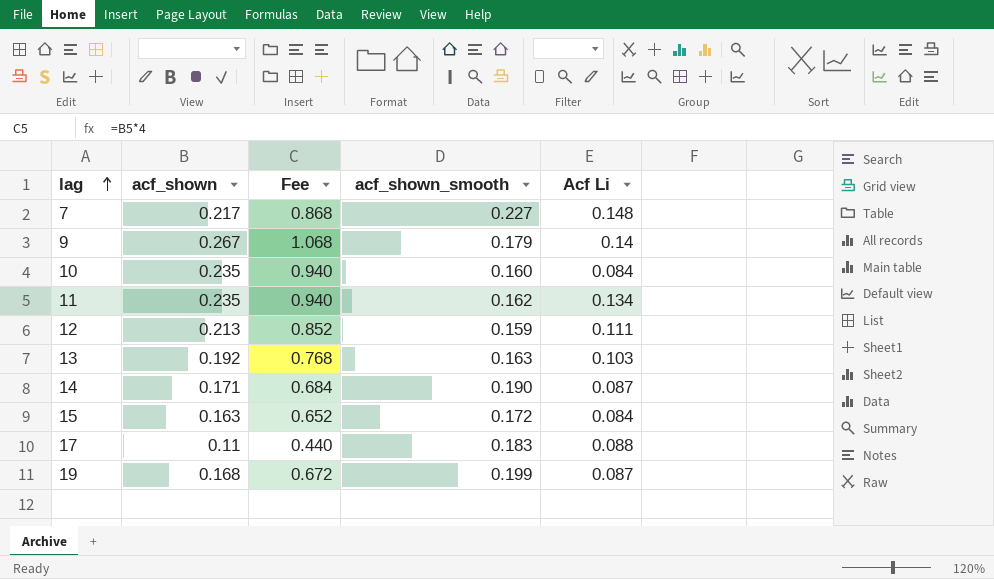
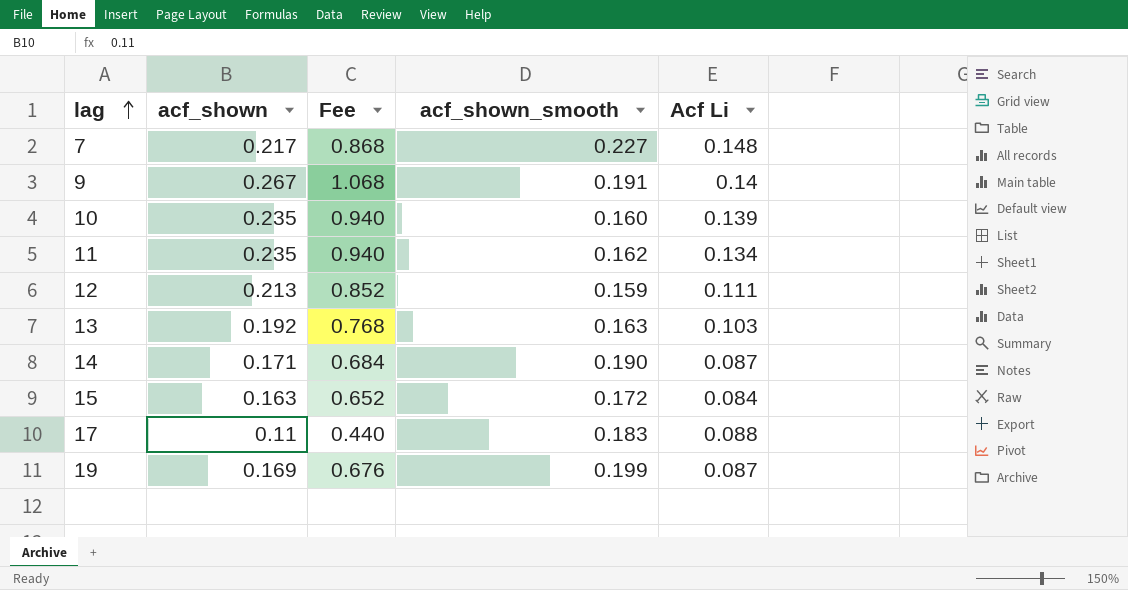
9 | acf_shown_smooth: 0.179 -> 0.191
10 | Acf Li: 0.084 -> 0.139
19 | acf_shown: 0.168 -> 0.169
19 | Fee: 0.672 -> 0.676

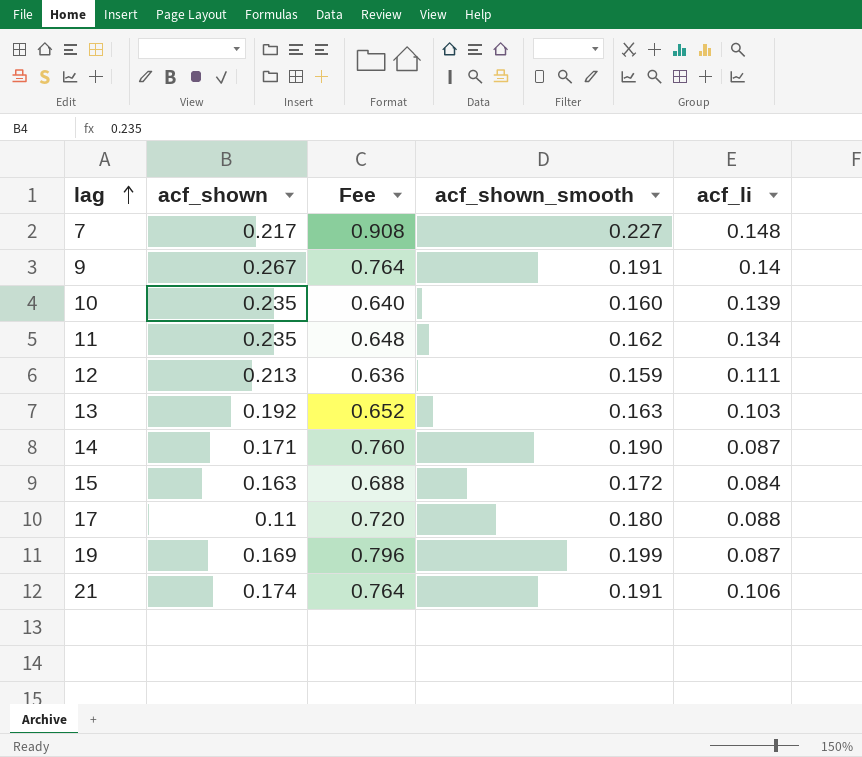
column Fee | formula: [acf_shown] * 4 -> [acf_shown_smooth] * 4
column name: Acf Li -> acf_li
17 | acf_shown_smooth: 0.183 -> 0.180
row 21: none -> 0.174 | 0.764 | 0.191 | 0.106

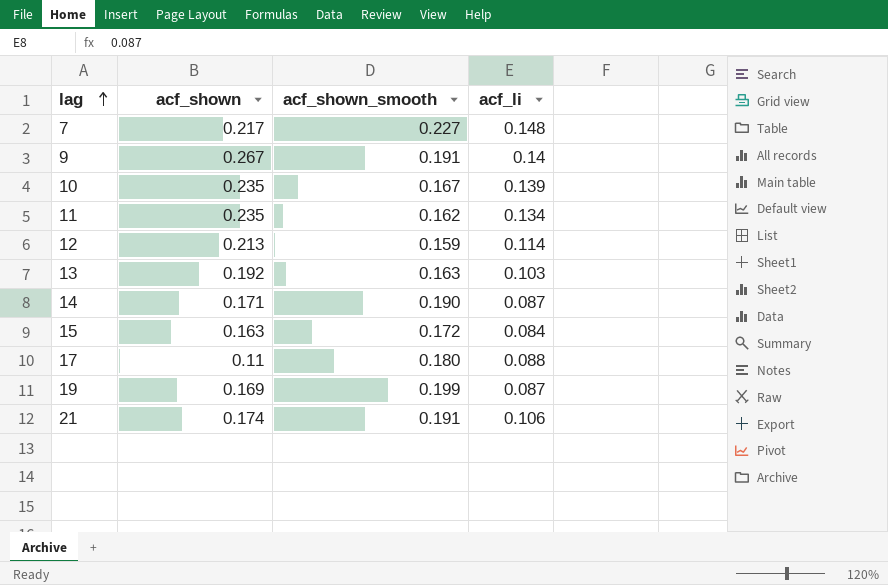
column Fee | formula: [acf_shown_smooth] * 4 -> none
10 | acf_shown_smooth: 0.160 -> 0.167
12 | acf_li: 0.111 -> 0.114

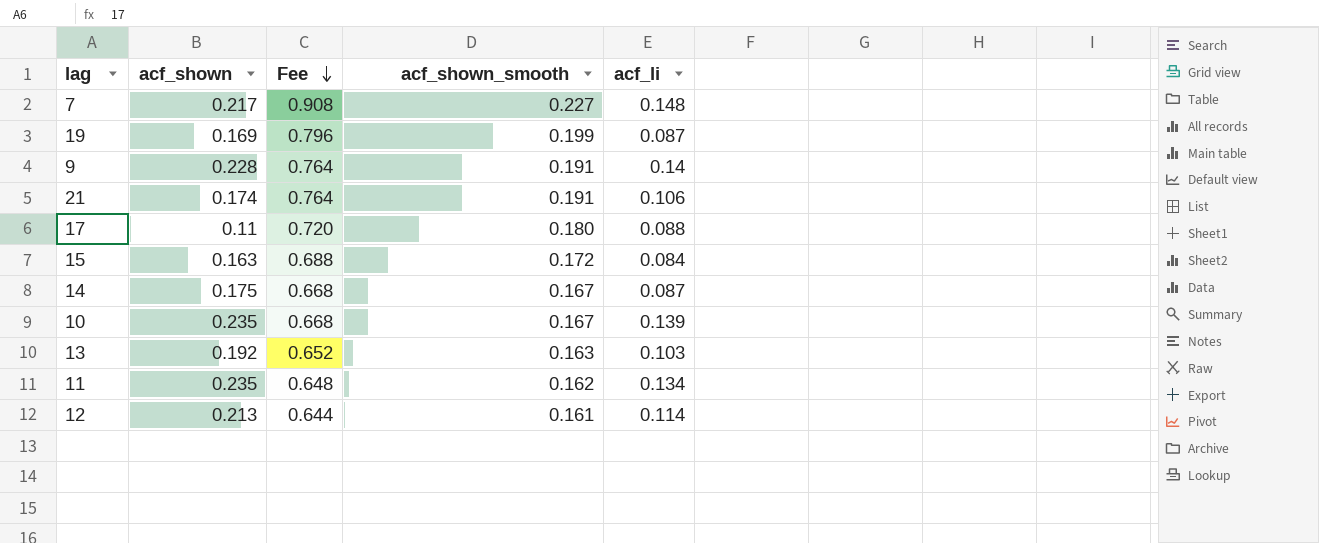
row order: lag ascending -> Fee descending
column Fee | formula: none -> [acf_shown_smooth] * 4
9 | acf_shown: 0.267 -> 0.228
14 | acf_shown: 0.171 -> 0.175
14 | acf_shown_smooth: 0.190 -> 0.167
12 | acf_shown_smooth: 0.159 -> 0.161

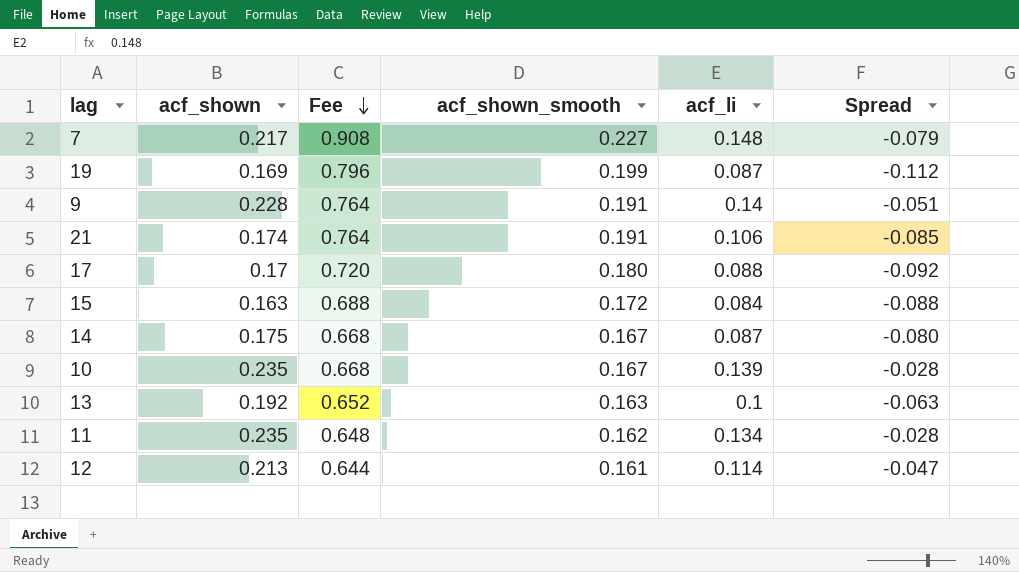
column Spread | formula: none -> [acf_li] - [acf_shown_smooth]
17 | acf_shown: 0.11 -> 0.17
13 | acf_li: 0.103 -> 0.1

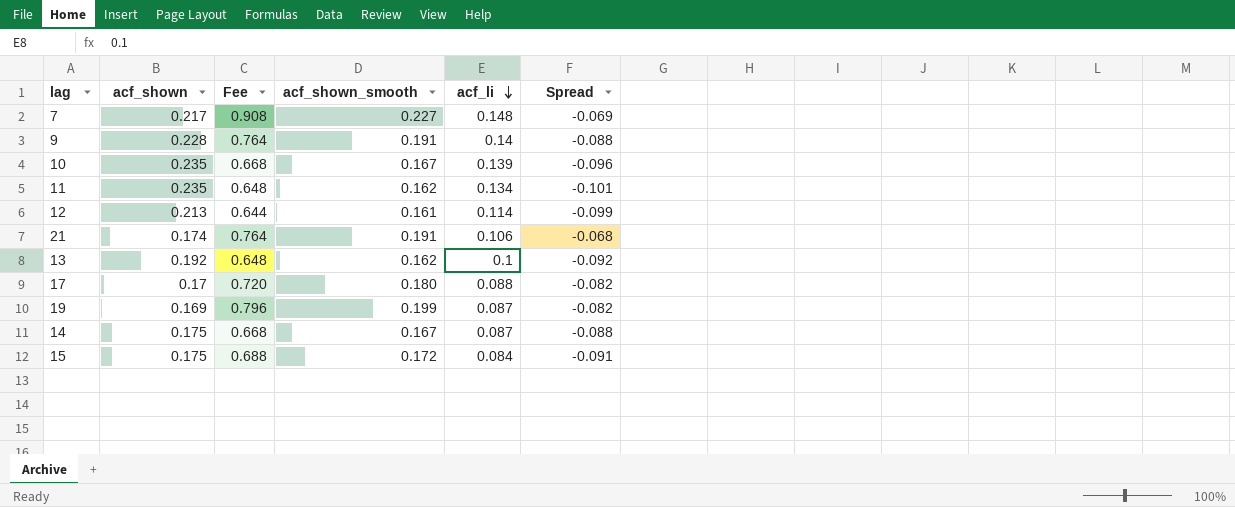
row order: Fee descending -> acf_li descending
column Spread | formula: [acf_li] - [acf_shown_smooth] -> [acf_li] - [acf_shown]
13 | Fee: 0.652 -> 0.648
13 | acf_shown_smooth: 0.163 -> 0.162
15 | acf_shown: 0.163 -> 0.175

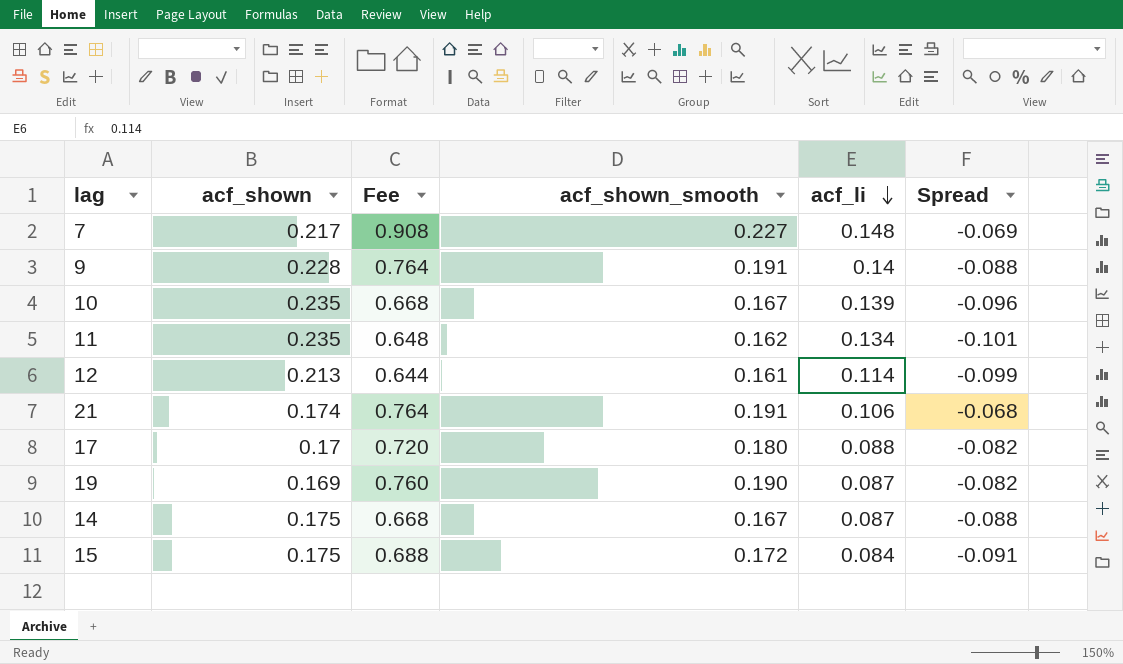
row 13: 0.192 | 0.648 | 0.162 | 0.1 | -0.092 -> none
19 | Fee: 0.796 -> 0.760
19 | acf_shown_smooth: 0.199 -> 0.190

